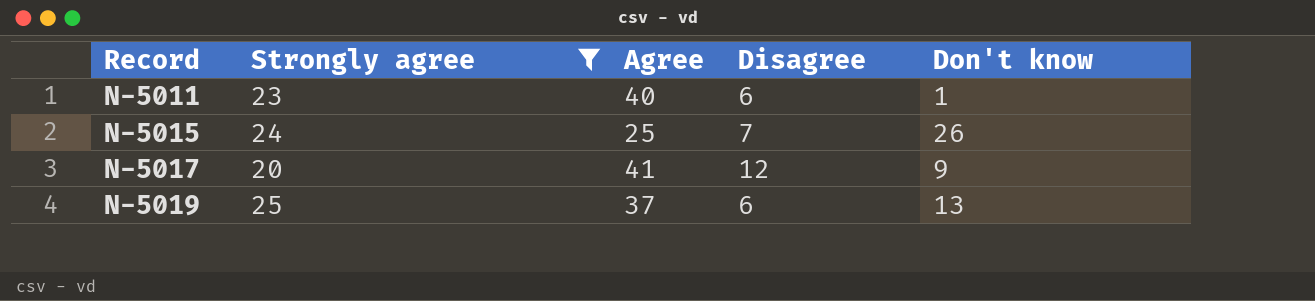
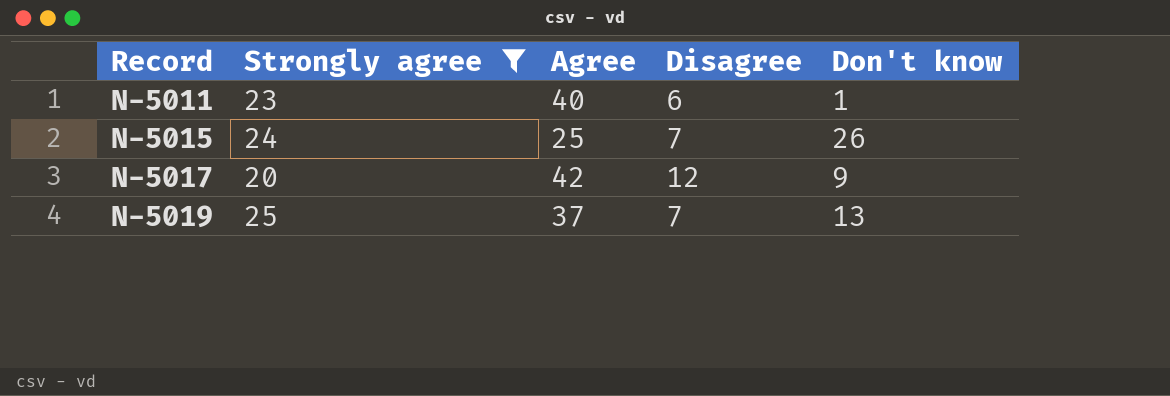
N-5017 | Agree: 41 -> 42
N-5019 | Disagree: 6 -> 7

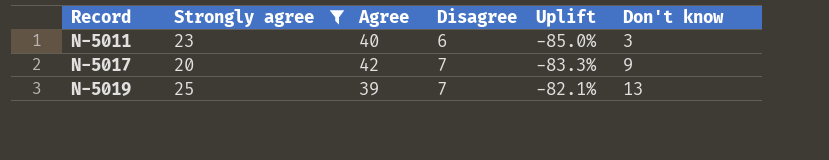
column Uplift | formula: none -> ([Disagree] - [Agree]) / [Agree]
row N-5015: 24 | 25 | 7 | 26 -> none
N-5011 | Don't know: 1 -> 3
N-5017 | Disagree: 12 -> 7
N-5019 | Agree: 37 -> 39

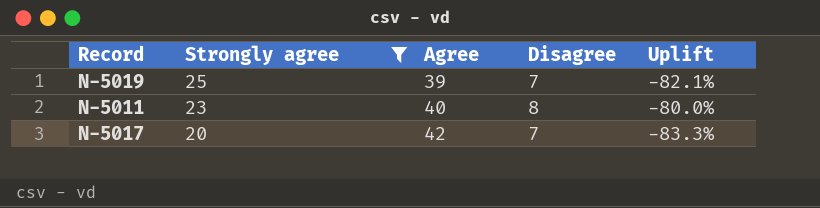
row order: Record ascending -> Strongly agree descending
column Don't know | position: 6 -> none
N-5011 | Disagree: 6 -> 8
N-5011 | Uplift: -85.0% -> -80.0%

